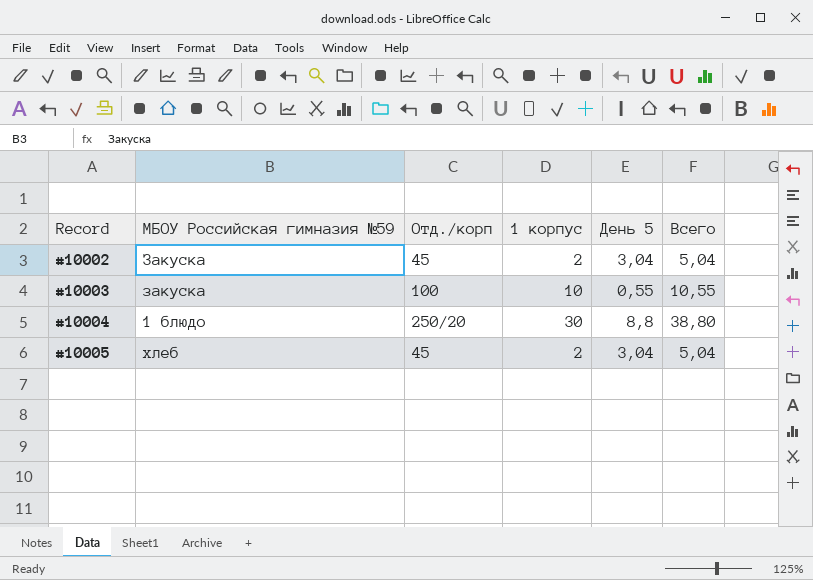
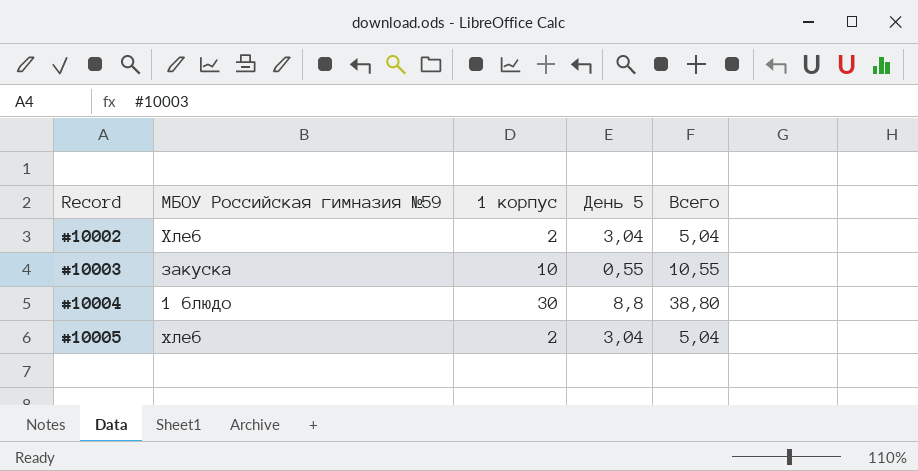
column Отд./корп | position: 3 -> none
#10002 | МБОУ Российская гимназия №59: Закуска -> Хлеб

